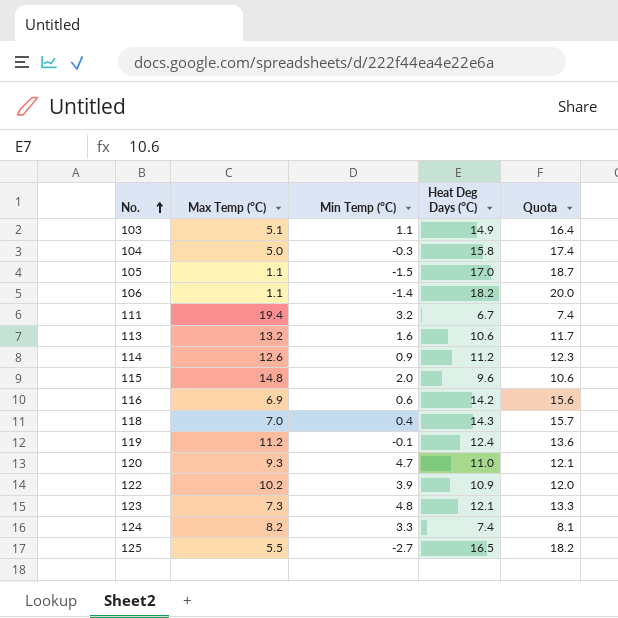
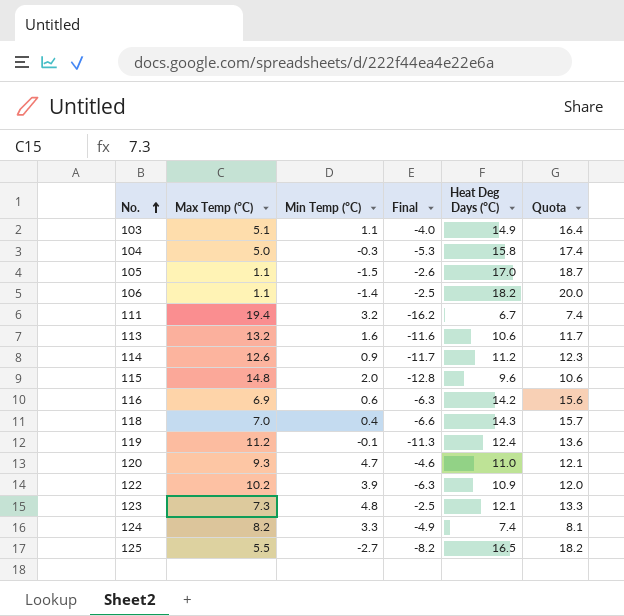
column Final | formula: none -> [Min Temp (°C)] - [Max Temp (°C)]

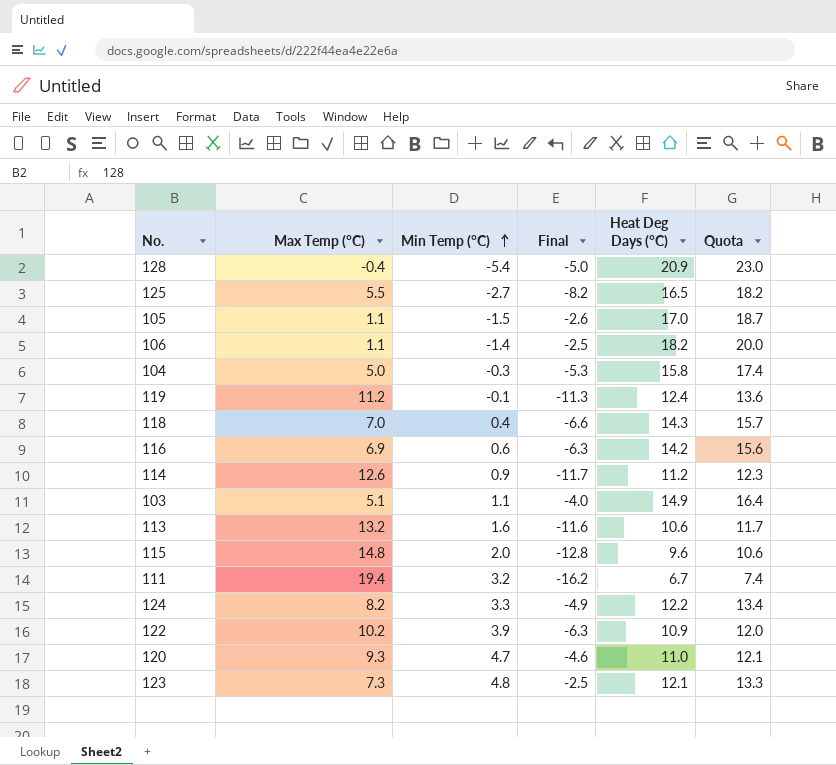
row order: No. ascending -> Min Temp (°C) ascending
row 128: none -> -0.4 | -5.4 | -5.0 | 20.9 | 23.0
124 | Heat Deg Days (°C): 7.4 -> 12.2
124 | Quota: 8.1 -> 13.4

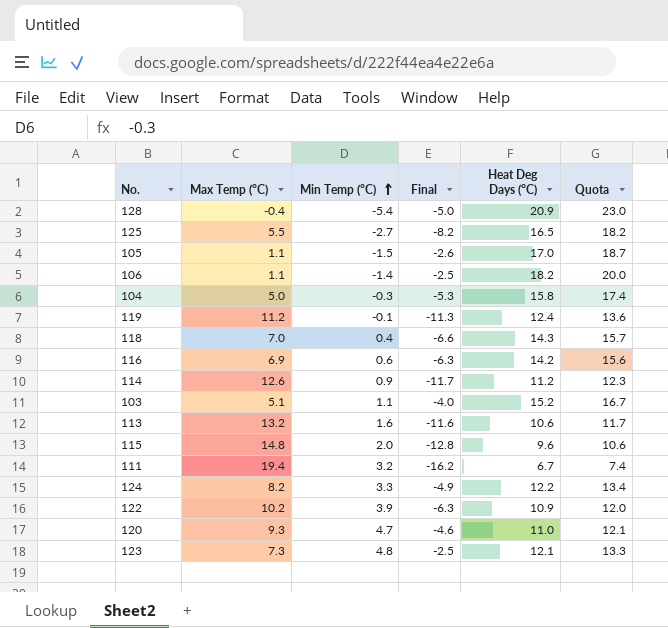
103 | Heat Deg Days (°C): 14.9 -> 15.2
103 | Quota: 16.4 -> 16.7

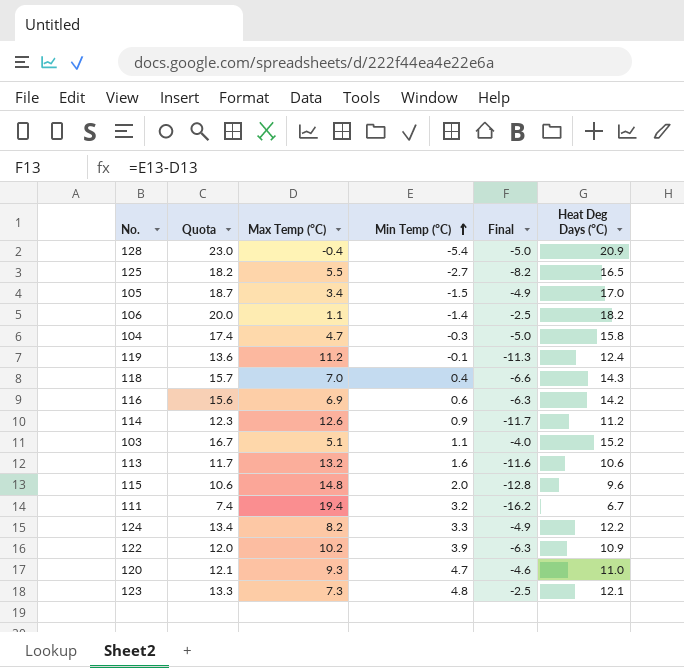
column Quota | position: 6 -> 2
105 | Max Temp (°C): 1.1 -> 3.4
105 | Final: -2.6 -> -4.9
104 | Max Temp (°C): 5.0 -> 4.7
104 | Final: -5.3 -> -5.0

